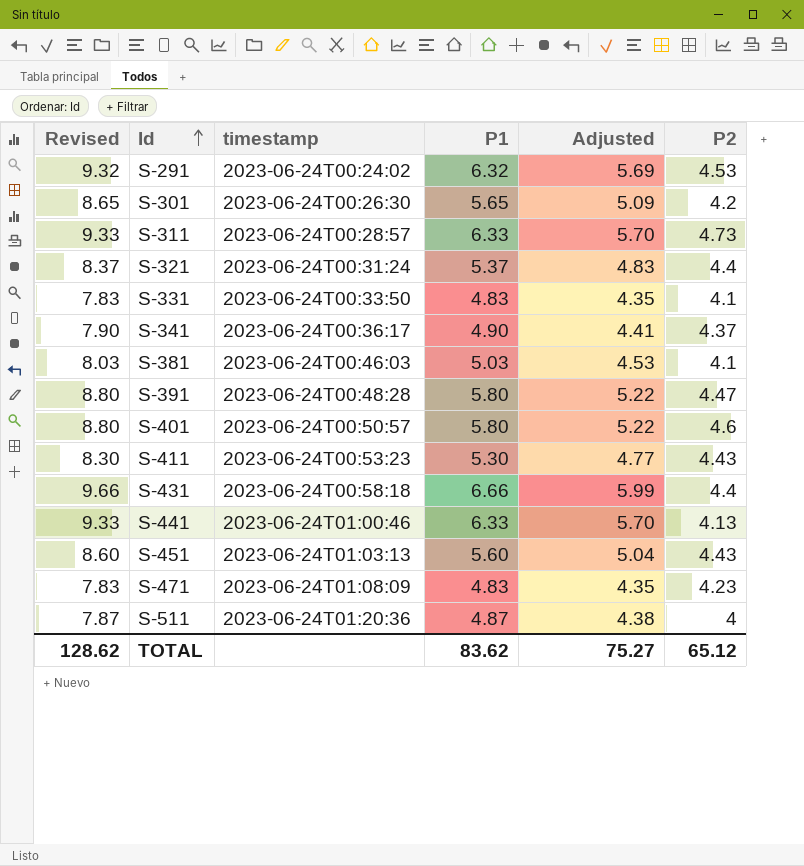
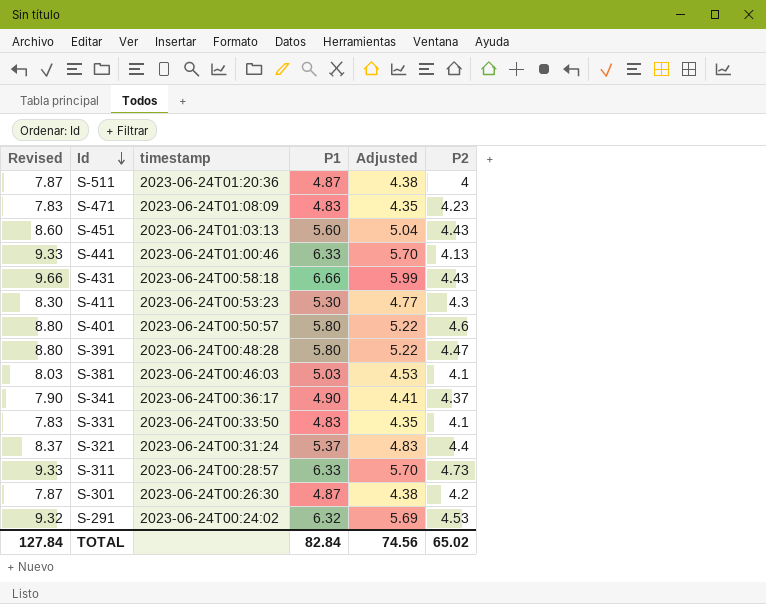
row order: Id ascending -> Id descending
S-431 | P2: 4.4 -> 4.43
S-411 | P2: 4.43 -> 4.3
S-301 | Revised: 8.65 -> 7.87
S-301 | P1: 5.65 -> 4.87
S-301 | Adjusted: 5.09 -> 4.38
TOTAL | Revised: 128.62 -> 127.84
TOTAL | P1: 83.62 -> 82.84
TOTAL | Adjusted: 75.27 -> 74.56
TOTAL | P2: 65.12 -> 65.02

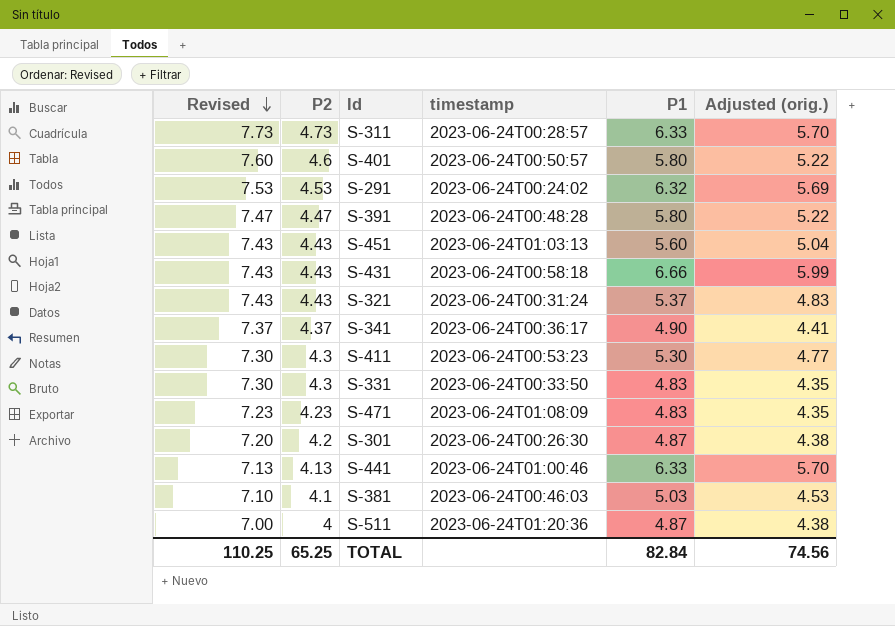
row order: Id descending -> Revised descending
column Revised | formula: [P1] + 3 -> [P2] + 3
column P2 | position: 6 -> 2
column name: Adjusted -> Adjusted (orig.)
S-321 | P2: 4.4 -> 4.43
S-331 | P2: 4.1 -> 4.3
TOTAL | Revised: 127.84 -> 110.25
TOTAL | P2: 65.02 -> 65.25

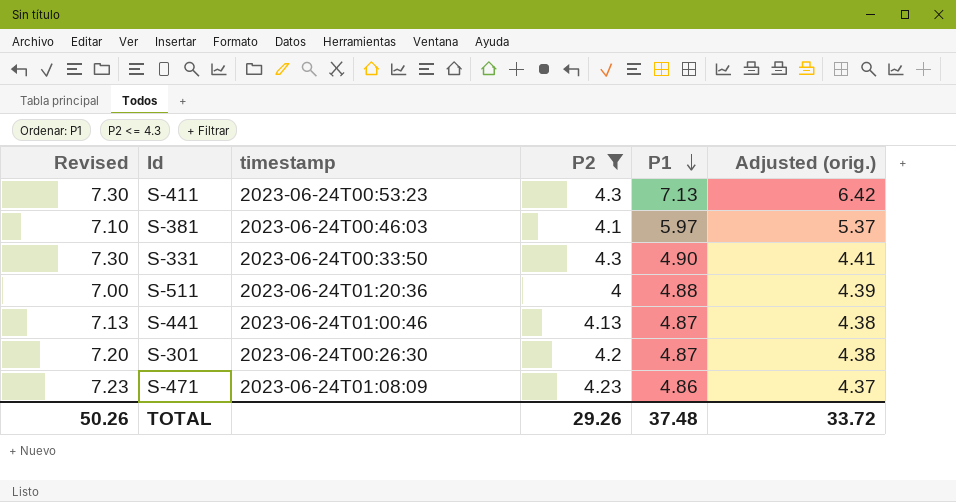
filter: none -> P2 <= 4.3
row order: Revised descending -> P1 descending
column P2 | position: 2 -> 4
S-411 | P1: 5.30 -> 7.13
S-411 | Adjusted (orig.): 4.77 -> 6.42
S-381 | P1: 5.03 -> 5.97
S-381 | Adjusted (orig.): 4.53 -> 5.37
S-331 | P1: 4.83 -> 4.90
S-331 | Adjusted (orig.): 4.35 -> 4.41
S-511 | P1: 4.87 -> 4.88
S-511 | Adjusted (orig.): 4.38 -> 4.39
S-441 | P1: 6.33 -> 4.87
S-441 | Adjusted (orig.): 5.70 -> 4.38
S-471 | P1: 4.83 -> 4.86
S-471 | Adjusted (orig.): 4.35 -> 4.37
TOTAL | Revised: 110.25 -> 50.26
TOTAL | P2: 65.25 -> 29.26
TOTAL | P1: 82.84 -> 37.48
TOTAL | Adjusted (orig.): 74.56 -> 33.72

